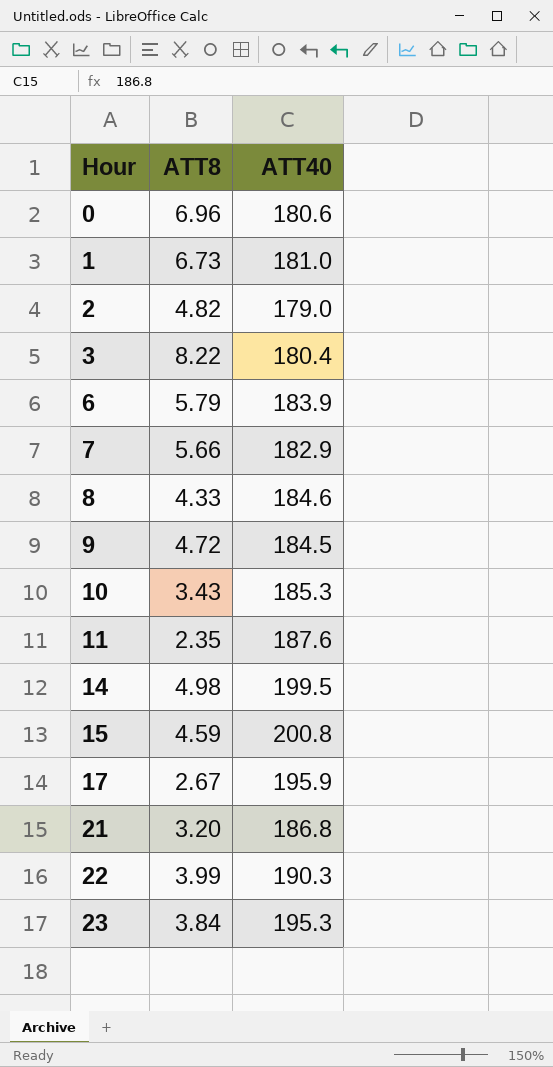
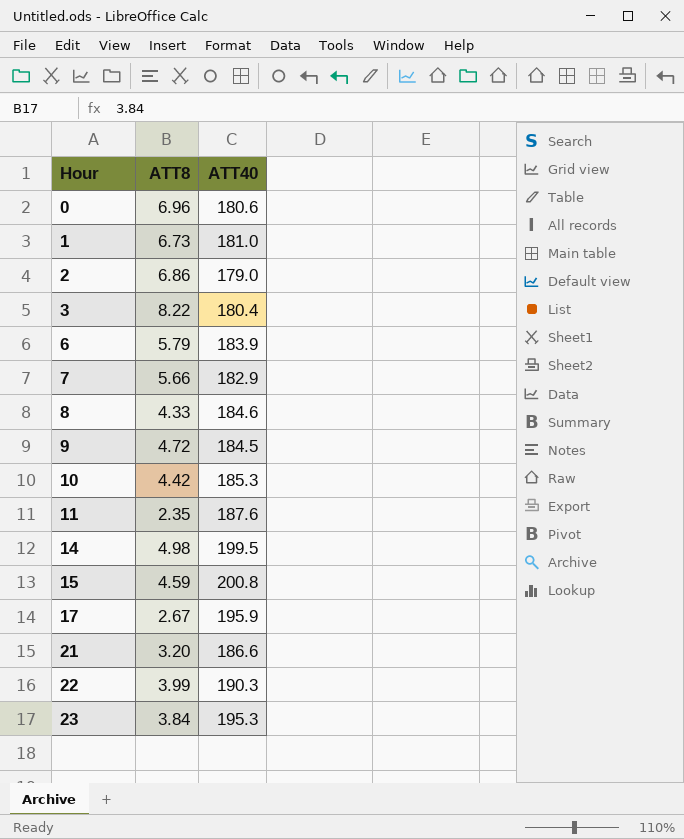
2 | ATT8: 4.82 -> 6.86
10 | ATT8: 3.43 -> 4.42
21 | ATT40: 186.8 -> 186.6

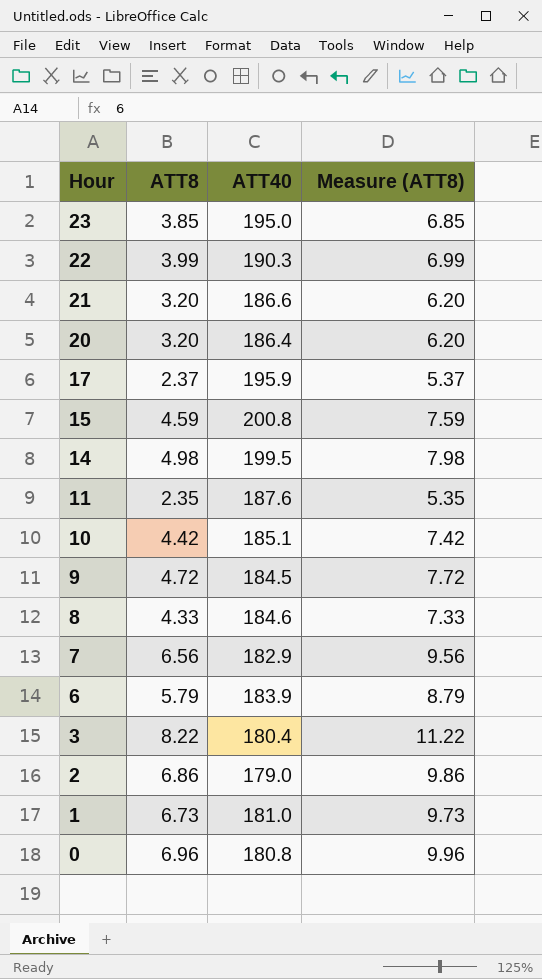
row order: Hour ascending -> Hour descending
column Measure (ATT8) | formula: none -> [ATT8] + 3
23 | ATT8: 3.84 -> 3.85
23 | ATT40: 195.3 -> 195.0
row 20: none -> 3.20 | 186.4 | 6.20
17 | ATT8: 2.67 -> 2.37
10 | ATT40: 185.3 -> 185.1
7 | ATT8: 5.66 -> 6.56
0 | ATT40: 180.6 -> 180.8

